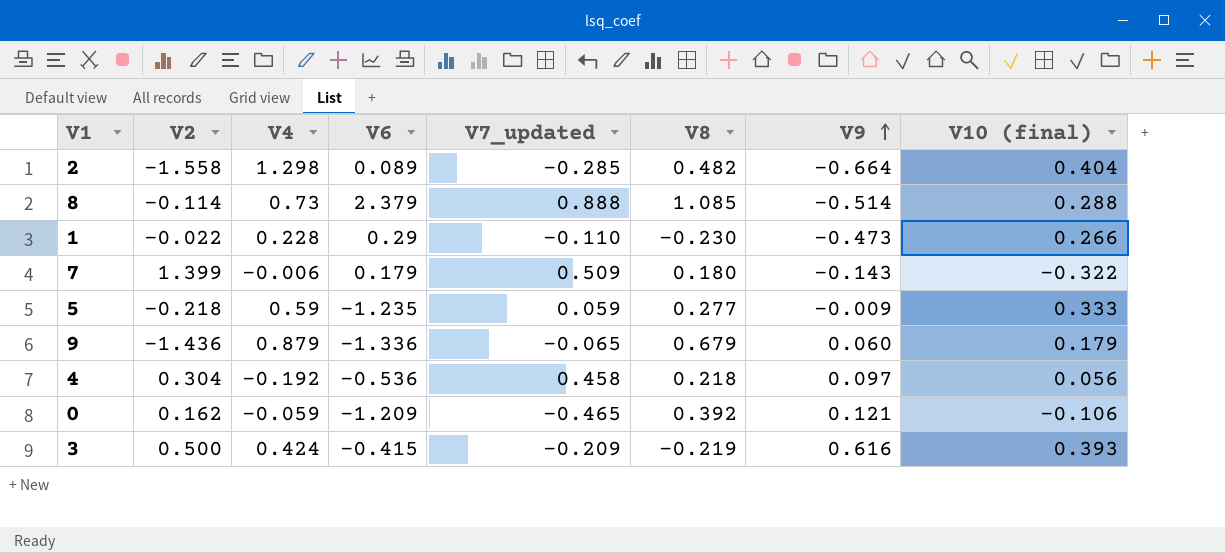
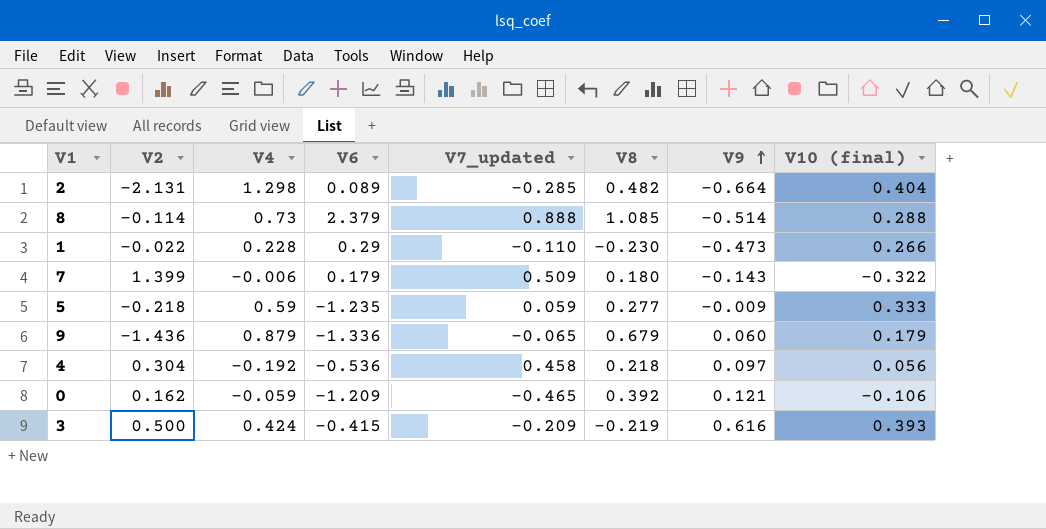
2 | V2: -1.558 -> -2.131

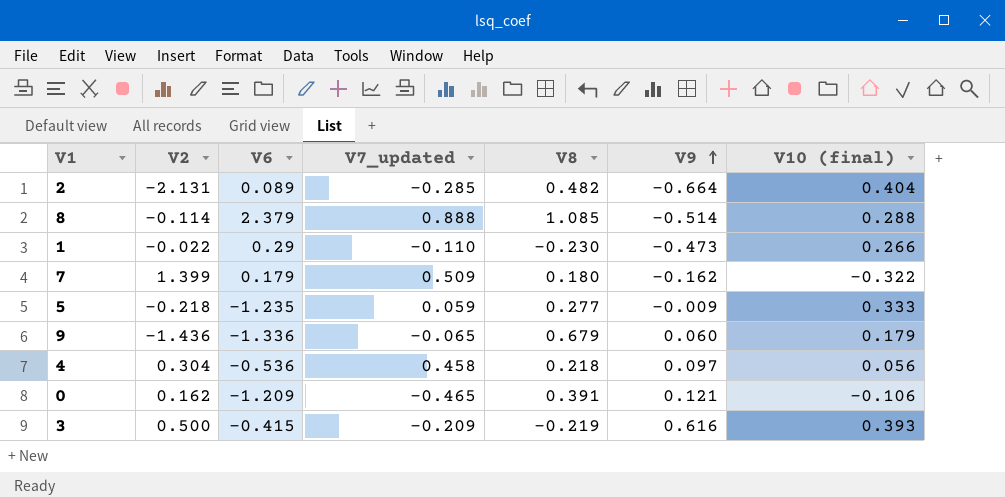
column V4 | position: 3 -> none
7 | V9: -0.143 -> -0.162
0 | V8: 0.392 -> 0.391

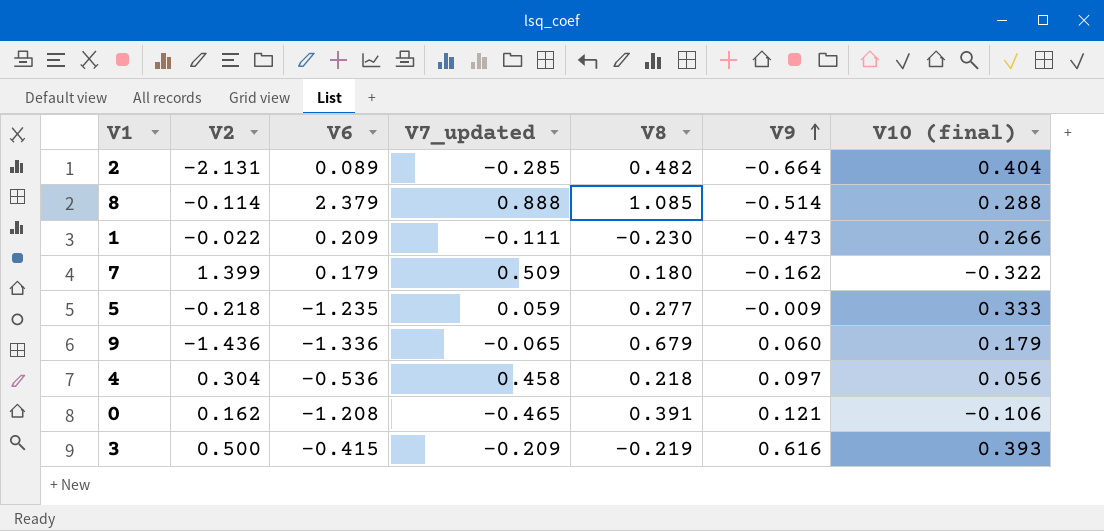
1 | V6: 0.29 -> 0.209
1 | V7_updated: -0.110 -> -0.111
0 | V6: -1.209 -> -1.208

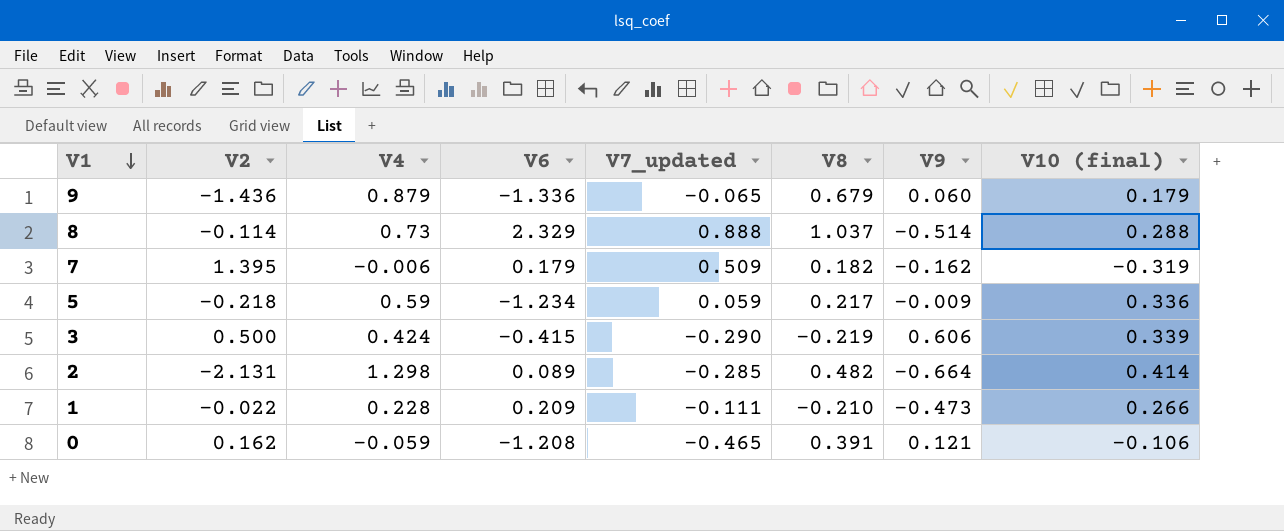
row order: V9 ascending -> V1 descending
column V4 | position: none -> 3
row 4: 0.304 | -0.536 | 0.458 | 0.218 | 0.097 | 0.056 -> none
8 | V6: 2.379 -> 2.329
8 | V8: 1.085 -> 1.037
7 | V2: 1.399 -> 1.395
7 | V8: 0.180 -> 0.182
7 | V10 (final): -0.322 -> -0.319
5 | V6: -1.235 -> -1.234
5 | V8: 0.277 -> 0.217
5 | V10 (final): 0.333 -> 0.336
3 | V7_updated: -0.209 -> -0.290
3 | V9: 0.616 -> 0.606
3 | V10 (final): 0.393 -> 0.339
2 | V10 (final): 0.404 -> 0.414
1 | V8: -0.230 -> -0.210

